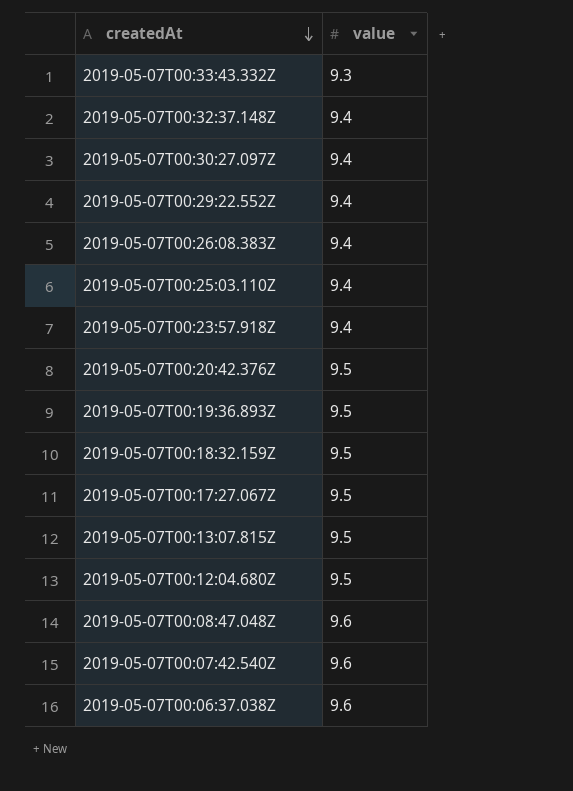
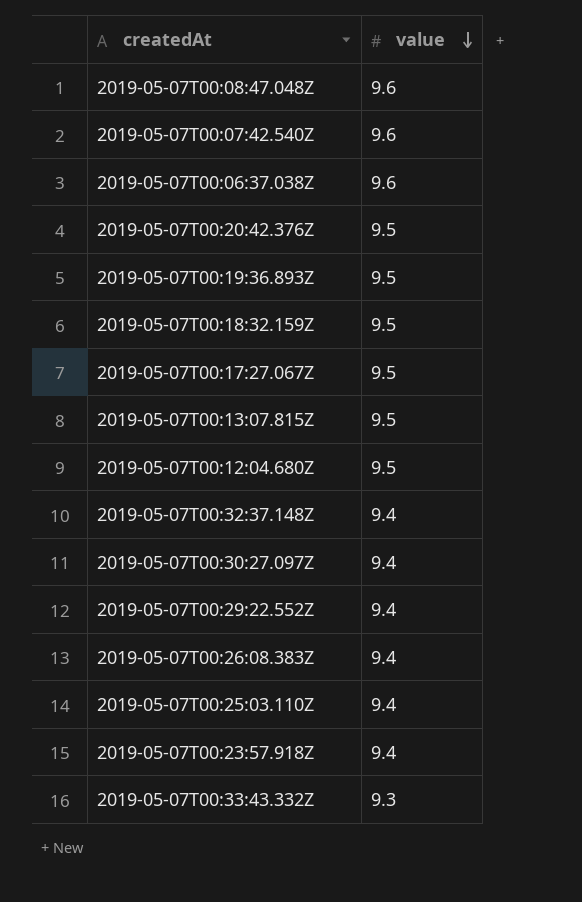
row order: createdAt descending -> value descending

